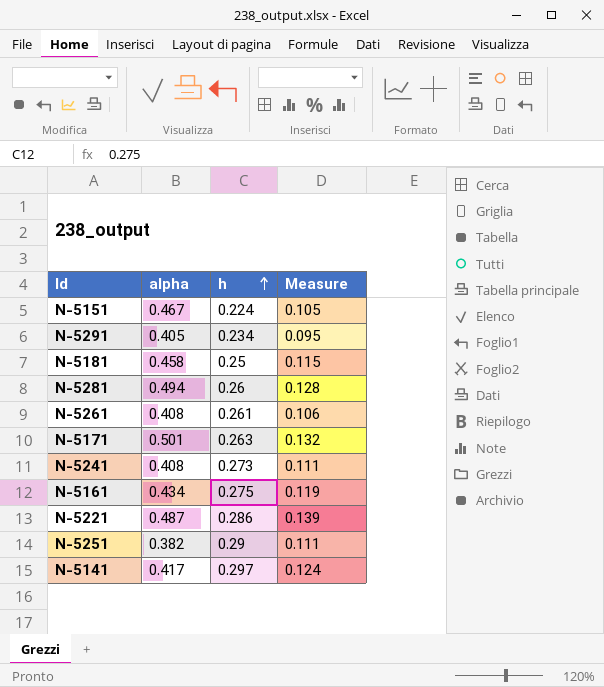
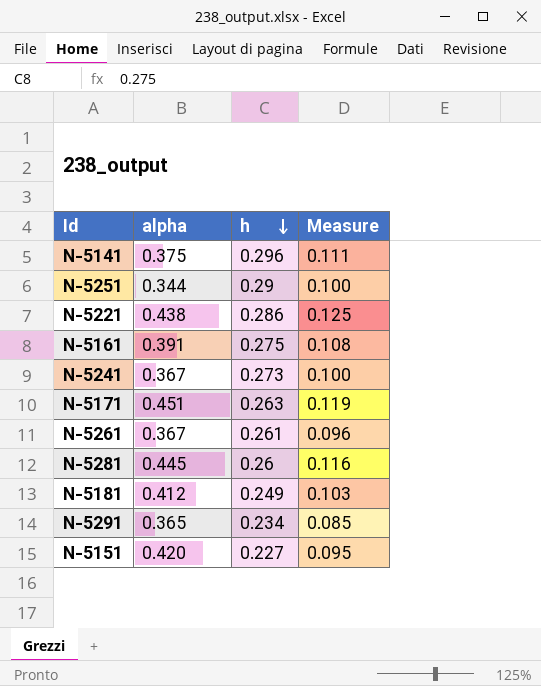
row order: h ascending -> h descending
N-5141 | alpha: 0.417 -> 0.375
N-5141 | h: 0.297 -> 0.296
N-5141 | Measure: 0.124 -> 0.111
N-5251 | alpha: 0.382 -> 0.344
N-5251 | Measure: 0.111 -> 0.100
N-5221 | alpha: 0.487 -> 0.438
N-5221 | Measure: 0.139 -> 0.125
N-5161 | alpha: 0.434 -> 0.391
N-5161 | Measure: 0.119 -> 0.108
N-5241 | alpha: 0.408 -> 0.367
N-5241 | Measure: 0.111 -> 0.100
N-5171 | alpha: 0.501 -> 0.451
N-5171 | Measure: 0.132 -> 0.119
N-5261 | alpha: 0.408 -> 0.367
N-5261 | Measure: 0.106 -> 0.096
N-5281 | alpha: 0.494 -> 0.445
N-5281 | Measure: 0.128 -> 0.116
N-5181 | alpha: 0.458 -> 0.412
N-5181 | h: 0.25 -> 0.249
N-5181 | Measure: 0.115 -> 0.103
N-5291 | alpha: 0.405 -> 0.365
N-5291 | Measure: 0.095 -> 0.085
N-5151 | alpha: 0.467 -> 0.420
N-5151 | h: 0.224 -> 0.227
N-5151 | Measure: 0.105 -> 0.095

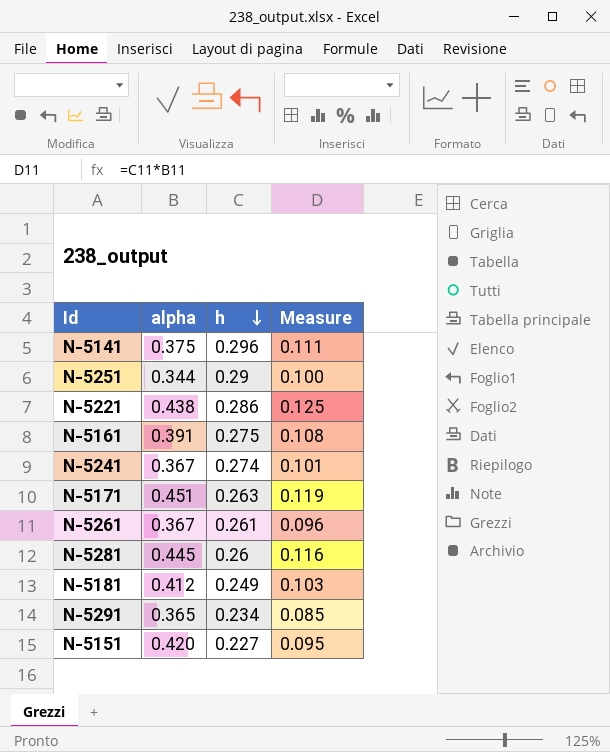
N-5241 | h: 0.273 -> 0.274
N-5241 | Measure: 0.100 -> 0.101

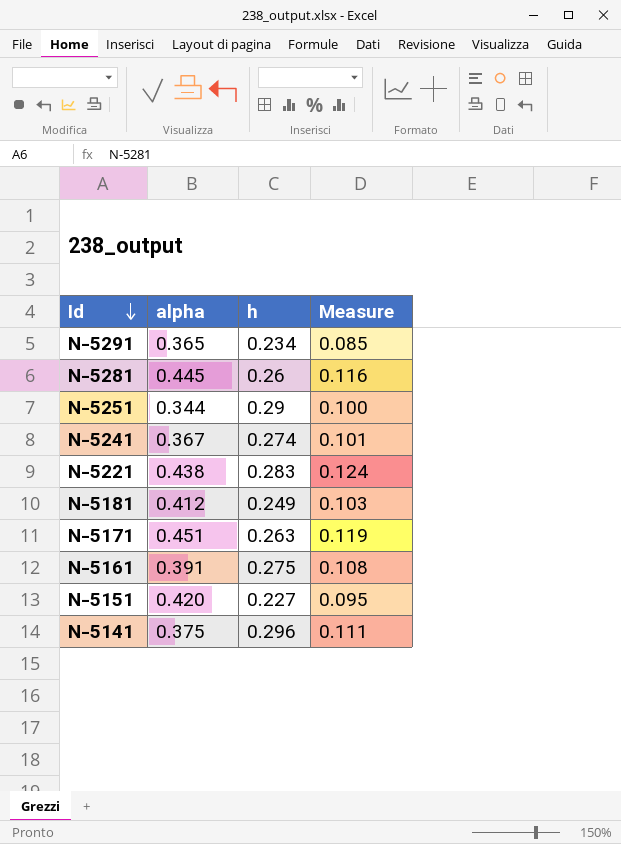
row order: h descending -> Id descending
row N-5261: 0.367 | 0.261 | 0.096 -> none
N-5221 | h: 0.286 -> 0.283
N-5221 | Measure: 0.125 -> 0.124

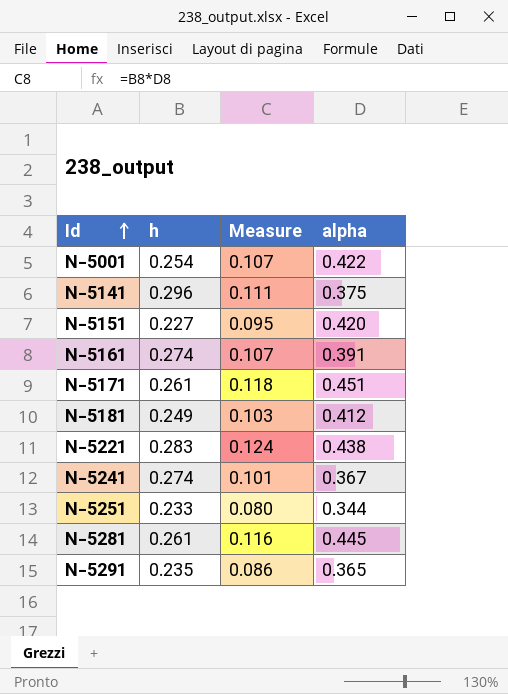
row order: Id descending -> Id ascending
column alpha | position: 2 -> 4
row N-5001: none -> 0.254 | 0.107 | 0.422
N-5161 | h: 0.275 -> 0.274
N-5161 | Measure: 0.108 -> 0.107
N-5171 | h: 0.263 -> 0.261
N-5171 | Measure: 0.119 -> 0.118
N-5251 | h: 0.29 -> 0.233
N-5251 | Measure: 0.100 -> 0.080
N-5281 | h: 0.26 -> 0.261
N-5291 | h: 0.234 -> 0.235
N-5291 | Measure: 0.085 -> 0.086

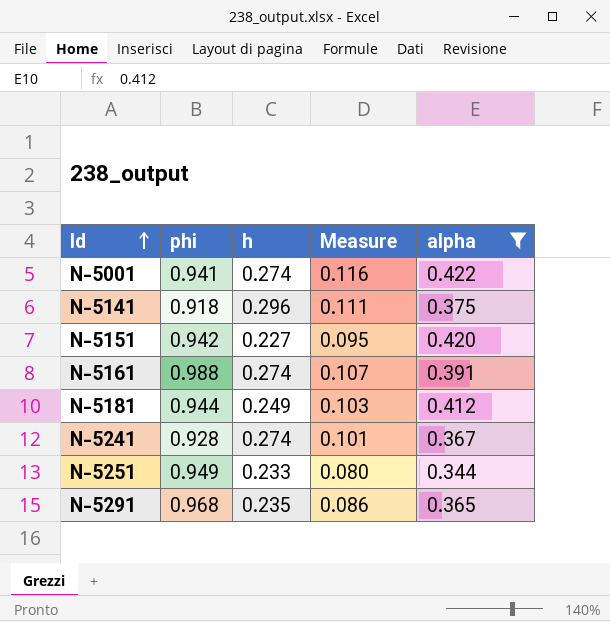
filter: none -> alpha <= 0.422
column phi | position: none -> 2
N-5001 | h: 0.254 -> 0.274
N-5001 | Measure: 0.107 -> 0.116

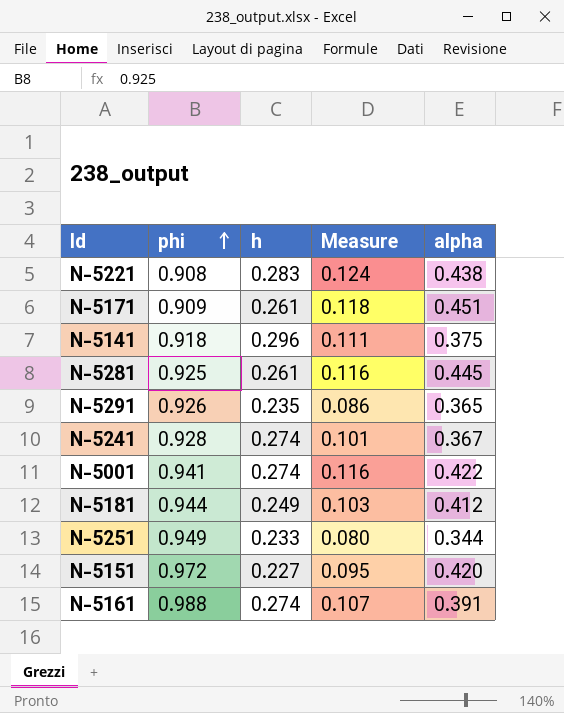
filter: alpha <= 0.422 -> none
row order: Id ascending -> phi ascending
N-5291 | phi: 0.968 -> 0.926
N-5151 | phi: 0.942 -> 0.972

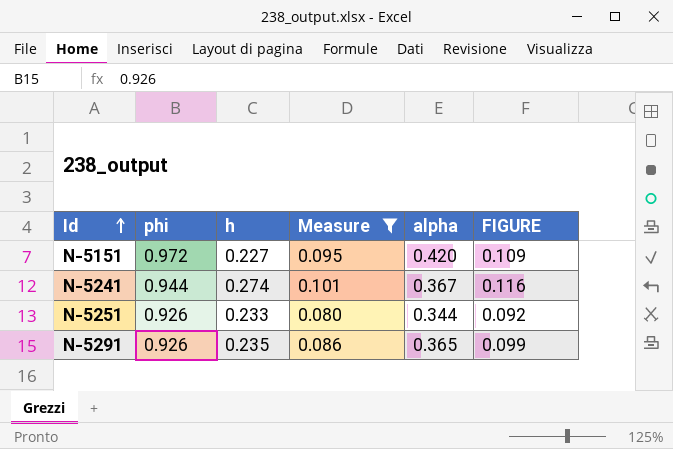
filter: none -> Measure <= 0.101
row order: phi ascending -> Id ascending
column FIGURE | formula: none -> [Measure] * 1.15
N-5241 | phi: 0.928 -> 0.944
N-5251 | phi: 0.949 -> 0.926

